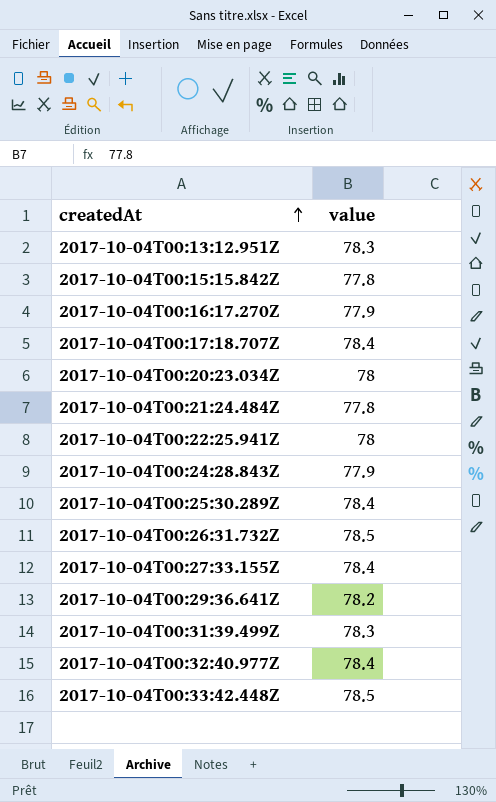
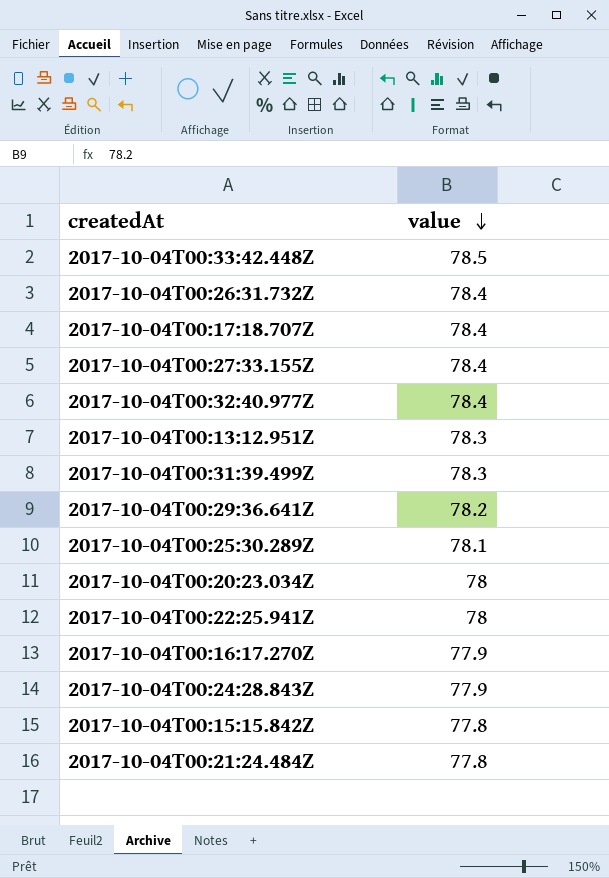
row order: createdAt ascending -> value descending
2017-10-04T00:26:31.732Z | value: 78.5 -> 78.4
2017-10-04T00:25:30.289Z | value: 78.4 -> 78.1

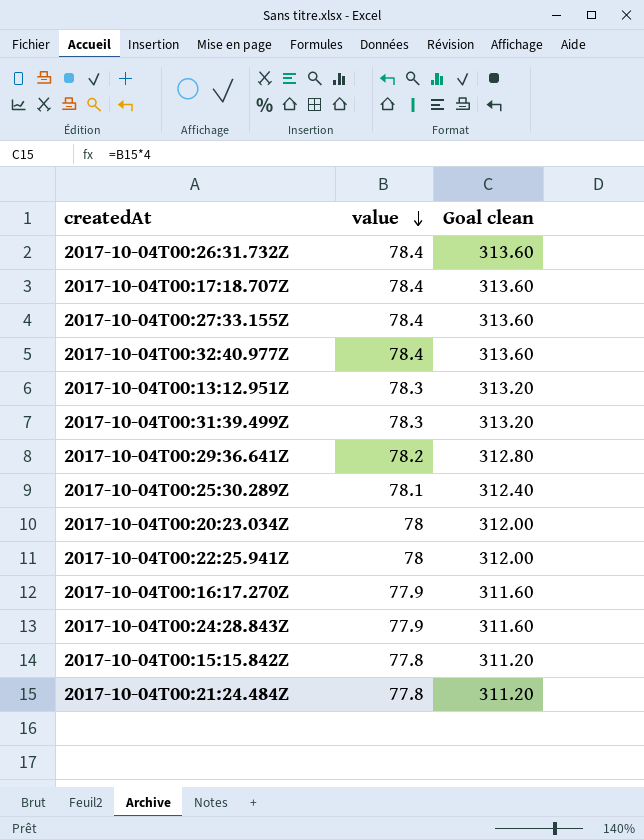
column Goal clean | formula: none -> [value] * 4
row 2017-10-04T00:33:42.448Z: 78.5 -> none

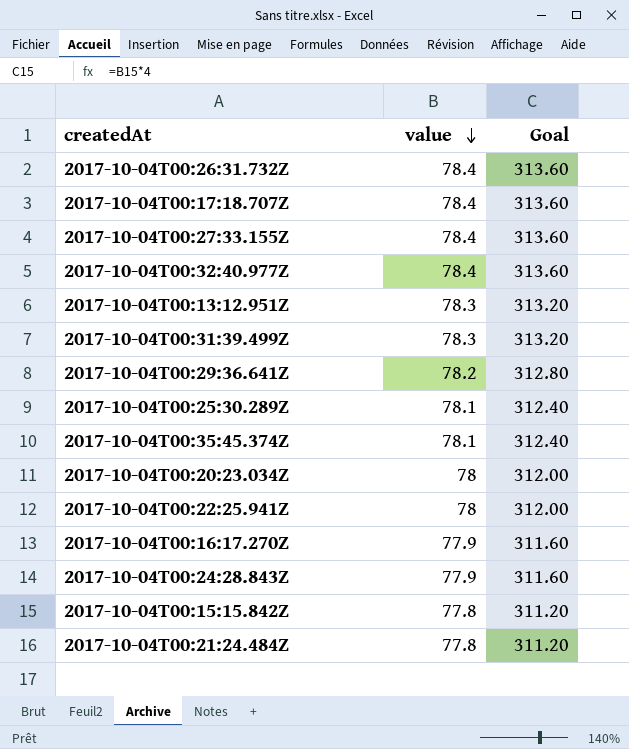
column name: Goal clean -> Goal
row 2017-10-04T00:35:45.374Z: none -> 78.1 | 312.40

